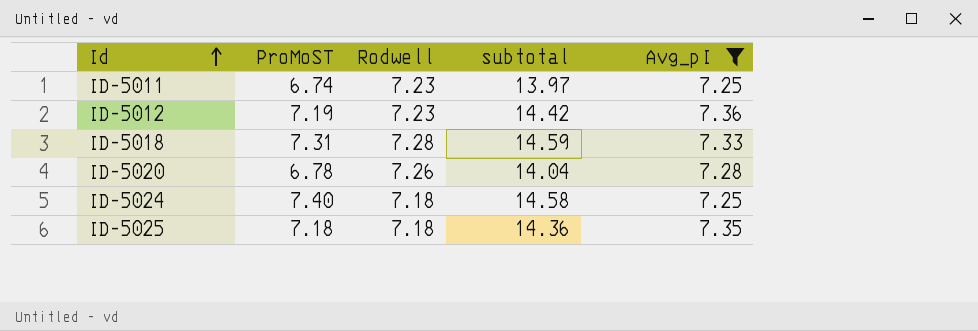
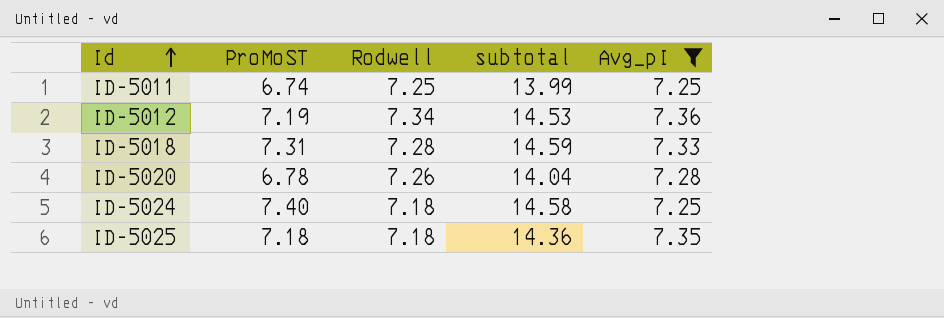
ID-5011 | Rodwell: 7.23 -> 7.25
ID-5011 | subtotal: 13.97 -> 13.99
ID-5012 | Rodwell: 7.23 -> 7.34
ID-5012 | subtotal: 14.42 -> 14.53

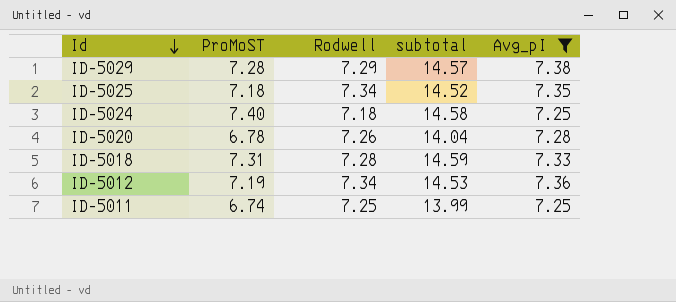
row order: Id ascending -> Id descending
row ID-5029: none -> 7.28 | 7.29 | 14.57 | 7.38
ID-5025 | Rodwell: 7.18 -> 7.34
ID-5025 | subtotal: 14.36 -> 14.52

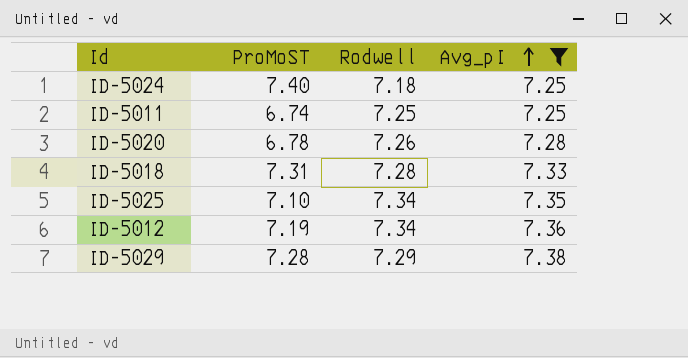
row order: Id descending -> Avg_pI ascending
column subtotal | formula: [ProMoST] + [Rodwell] -> none
ID-5025 | ProMoST: 7.18 -> 7.10

